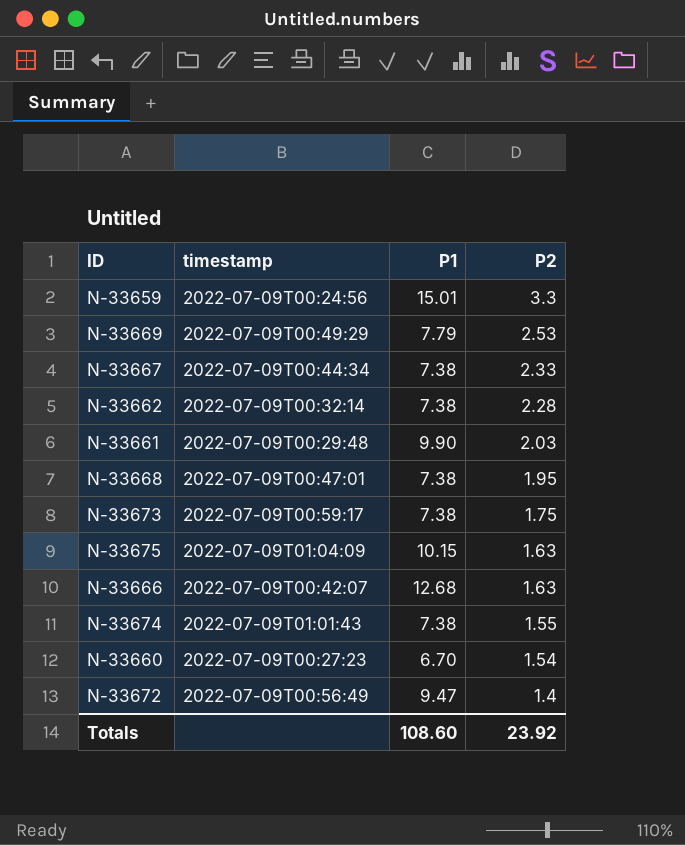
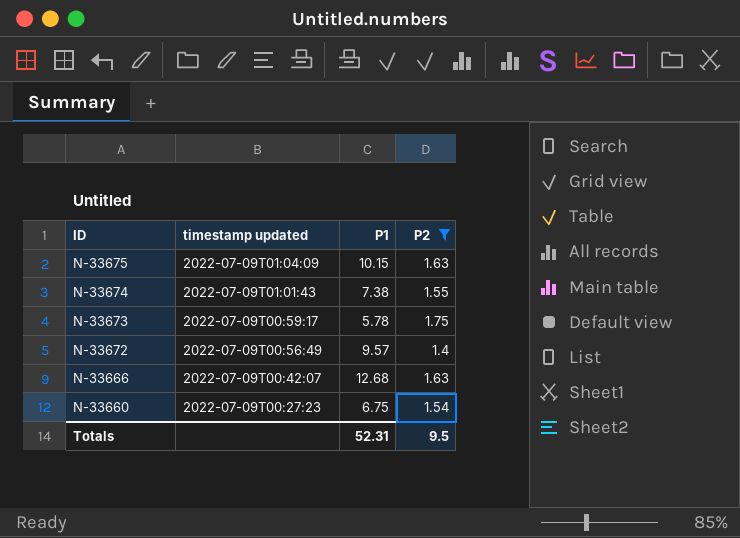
filter: none -> P2 <= 1.75
row order: P2 descending -> ID descending
column name: timestamp -> timestamp updated
N-33673 | P1: 7.38 -> 5.78
N-33672 | P1: 9.47 -> 9.57
N-33660 | P1: 6.70 -> 6.75
Totals | P1: 108.60 -> 52.31
Totals | P2: 23.92 -> 9.5

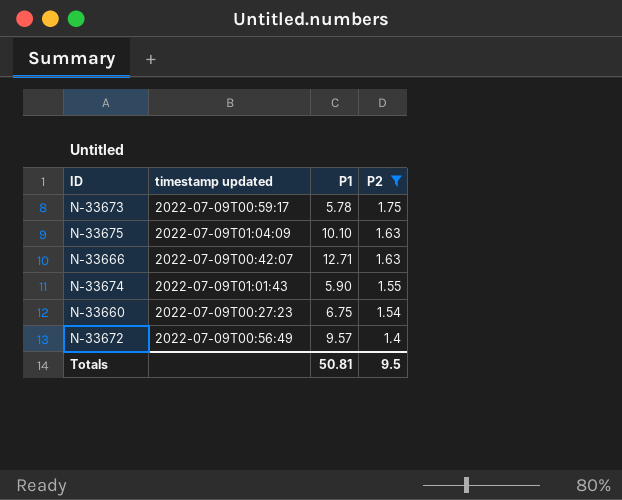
row order: ID descending -> P2 descending
N-33675 | P1: 10.15 -> 10.10
N-33666 | P1: 12.68 -> 12.71
N-33674 | P1: 7.38 -> 5.90
Totals | P1: 52.31 -> 50.81

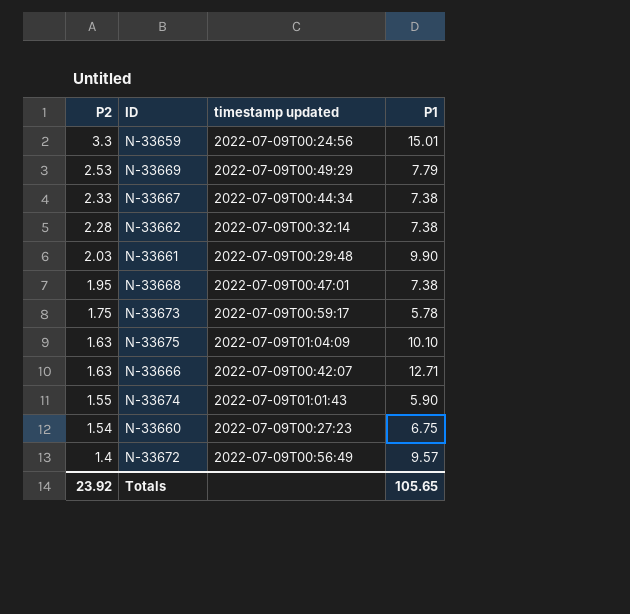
filter: P2 <= 1.75 -> none
column P2 | position: 4 -> 1
Totals | P2: 9.5 -> 23.92
Totals | P1: 50.81 -> 105.65

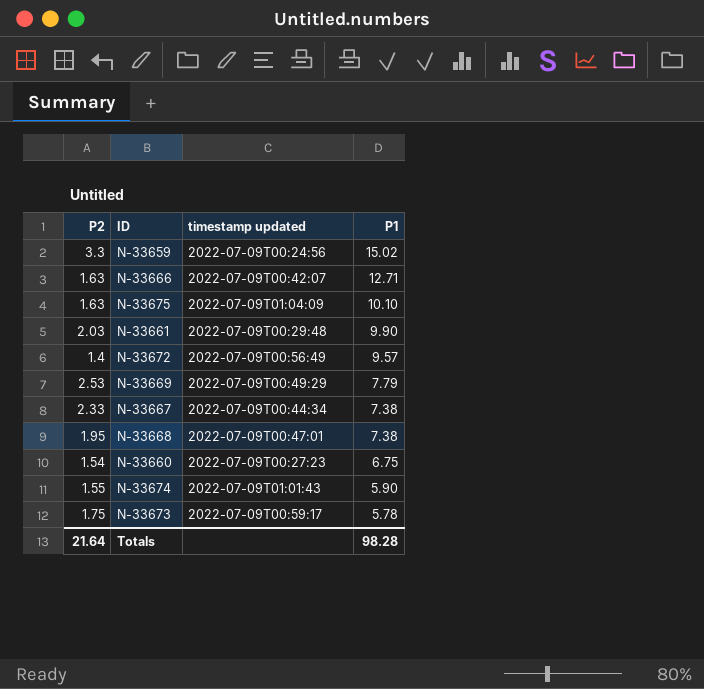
row order: P2 descending -> P1 descending
row N-33662: 2.28 | 2022-07-09T00:32:14 | 7.38 -> none
N-33659 | P1: 15.01 -> 15.02
Totals | P2: 23.92 -> 21.64
Totals | P1: 105.65 -> 98.28

